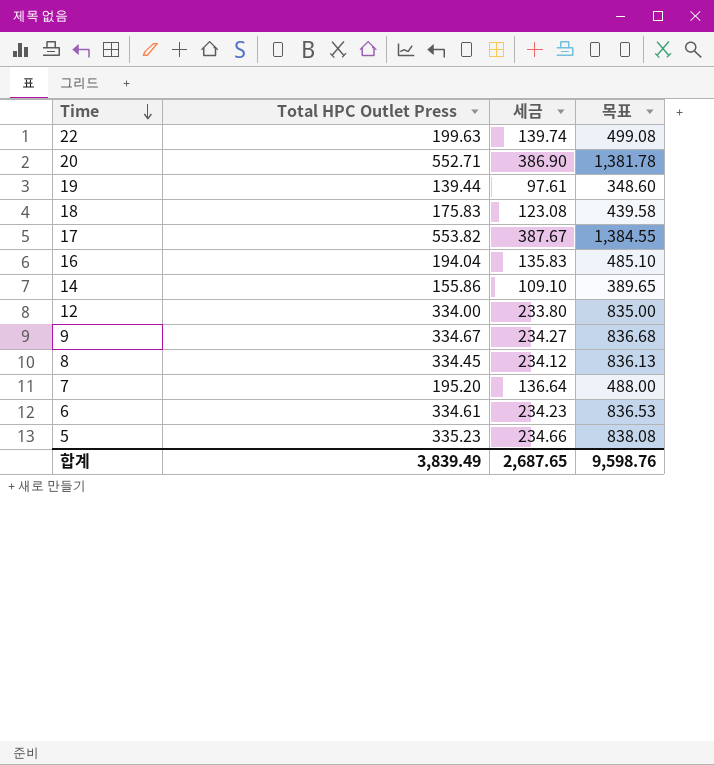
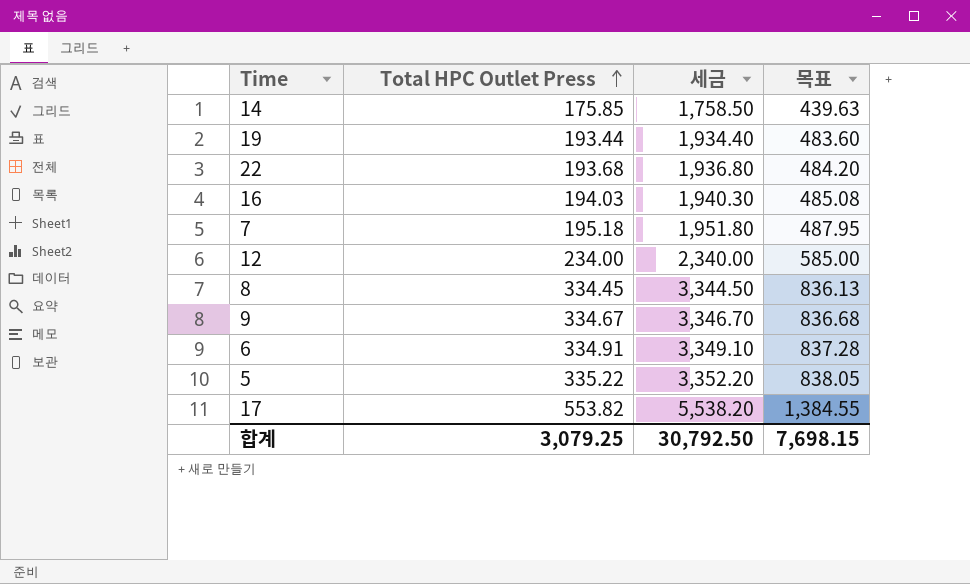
row order: Time descending -> Total HPC Outlet Press ascending
column 세금 | formula: [Total HPC Outlet Press] * 0.7 -> [Total HPC Outlet Press] * 10
row 20: 552.71 | 386.90 | 1,381.78 -> none
row 18: 175.83 | 123.08 | 439.58 -> none
14 | Total HPC Outlet Press: 155.86 -> 175.85
14 | 목표: 389.65 -> 439.63
19 | Total HPC Outlet Press: 139.44 -> 193.44
19 | 목표: 348.60 -> 483.60
22 | Total HPC Outlet Press: 199.63 -> 193.68
22 | 목표: 499.08 -> 484.20
16 | Total HPC Outlet Press: 194.04 -> 194.03
16 | 목표: 485.10 -> 485.08
7 | Total HPC Outlet Press: 195.20 -> 195.18
7 | 목표: 488.00 -> 487.95
12 | Total HPC Outlet Press: 334.00 -> 234.00
12 | 목표: 835.00 -> 585.00
6 | Total HPC Outlet Press: 334.61 -> 334.91
6 | 목표: 836.53 -> 837.28
5 | Total HPC Outlet Press: 335.23 -> 335.22
5 | 목표: 838.08 -> 838.05
합계 | Total HPC Outlet Press: 3,839.49 -> 3,079.25
합계 | 세금: 2,687.65 -> 30,792.50
합계 | 목표: 9,598.76 -> 7,698.15

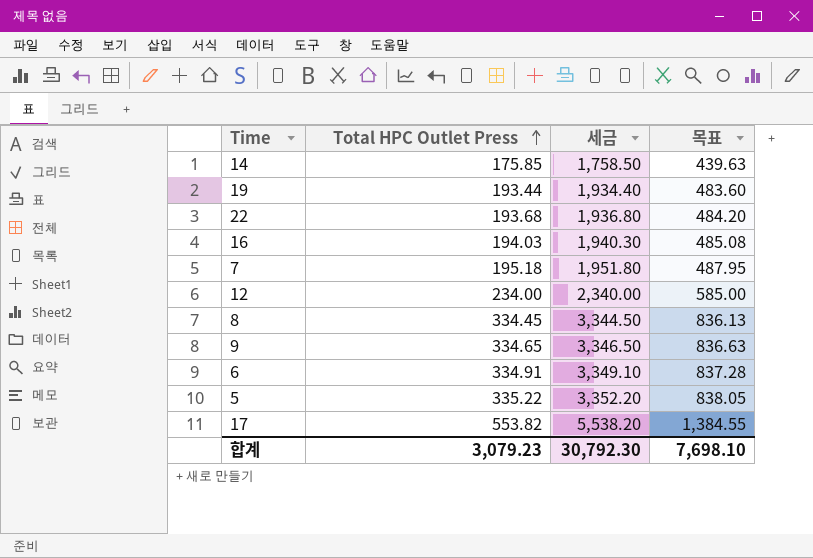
9 | Total HPC Outlet Press: 334.67 -> 334.65
9 | 세금: 3,346.70 -> 3,346.50
9 | 목표: 836.68 -> 836.63
합계 | Total HPC Outlet Press: 3,079.25 -> 3,079.23
합계 | 세금: 30,792.50 -> 30,792.30
합계 | 목표: 7,698.15 -> 7,698.10

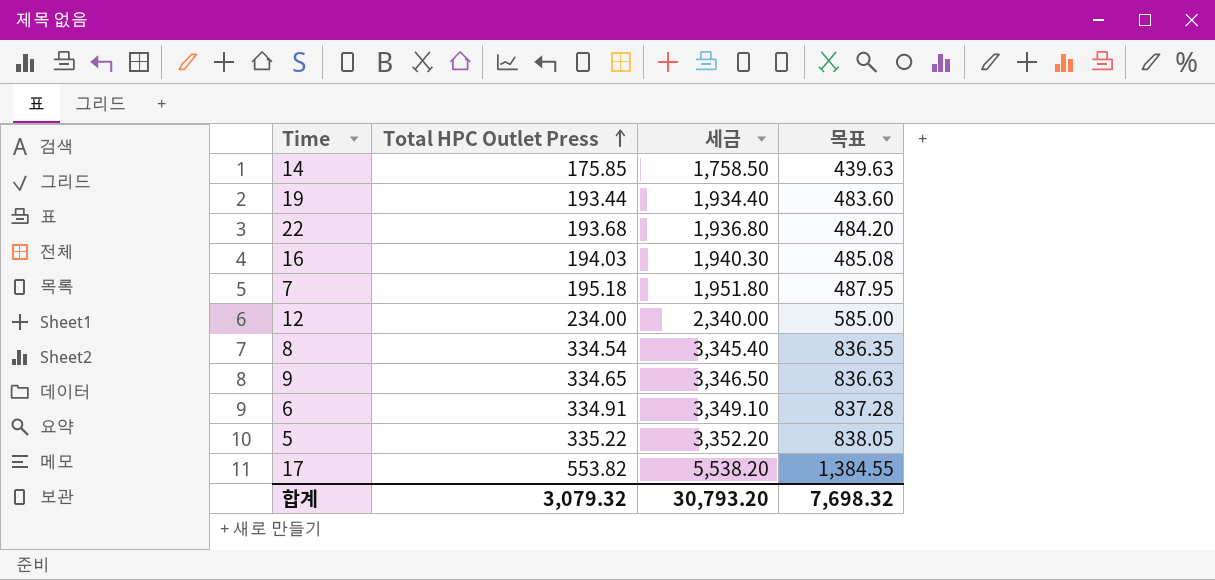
8 | Total HPC Outlet Press: 334.45 -> 334.54
8 | 세금: 3,344.50 -> 3,345.40
8 | 목표: 836.13 -> 836.35
합계 | Total HPC Outlet Press: 3,079.23 -> 3,079.32
합계 | 세금: 30,792.30 -> 30,793.20
합계 | 목표: 7,698.10 -> 7,698.32

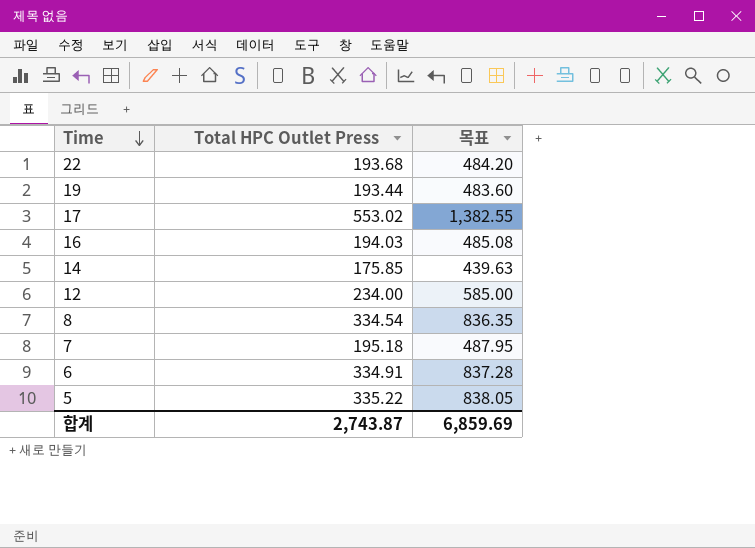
row order: Total HPC Outlet Press ascending -> Time descending
column 세금 | formula: [Total HPC Outlet Press] * 10 -> none
row 9: 334.65 | 3,346.50 | 836.63 -> none
17 | Total HPC Outlet Press: 553.82 -> 553.02
17 | 목표: 1,384.55 -> 1,382.55
합계 | Total HPC Outlet Press: 3,079.32 -> 2,743.87
합계 | 목표: 7,698.32 -> 6,859.69

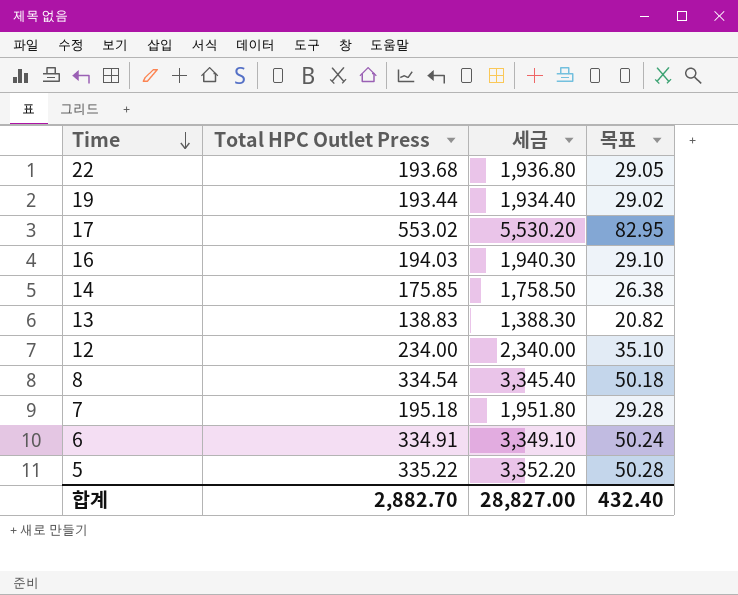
column 세금 | formula: none -> [Total HPC Outlet Press] * 10
column 목표 | formula: [Total HPC Outlet Press] * 2.5 -> [Total HPC Outlet Press] * 0.15
row 13: none -> 138.83 | 1,388.30 | 20.82
합계 | Total HPC Outlet Press: 2,743.87 -> 2,882.70
합계 | 목표: 6,859.69 -> 432.40

